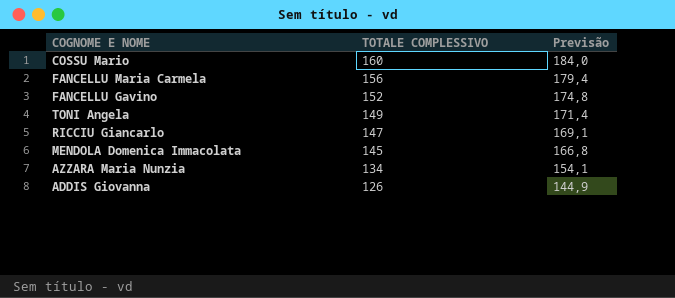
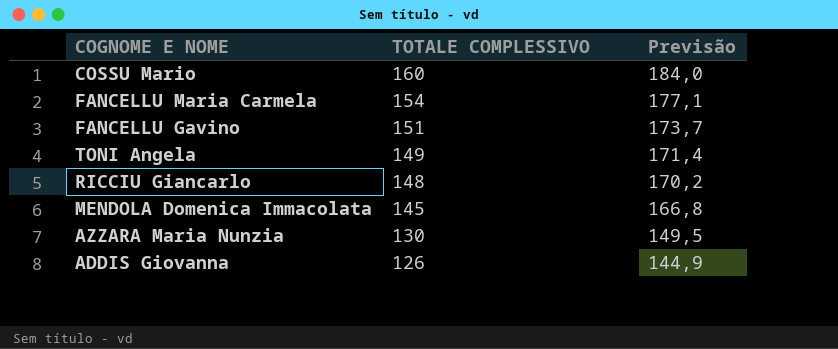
FANCELLU Maria Carmela | TOTALE COMPLESSIVO: 156 -> 154
FANCELLU Maria Carmela | Previsão: 179,4 -> 177,1
FANCELLU Gavino | TOTALE COMPLESSIVO: 152 -> 151
FANCELLU Gavino | Previsão: 174,8 -> 173,7
RICCIU Giancarlo | TOTALE COMPLESSIVO: 147 -> 148
RICCIU Giancarlo | Previsão: 169,1 -> 170,2
AZZARA Maria Nunzia | TOTALE COMPLESSIVO: 134 -> 130
AZZARA Maria Nunzia | Previsão: 154,1 -> 149,5

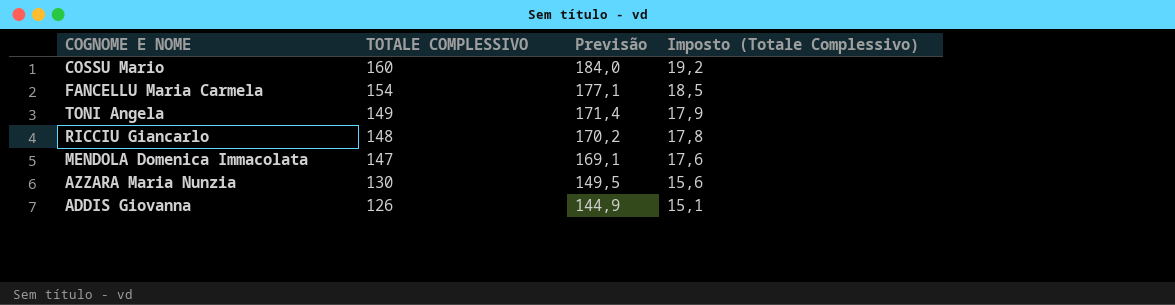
column Imposto (Totale Complessivo) | formula: none -> [TOTALE COMPLESSIVO] * 0,12
row FANCELLU Gavino: 151 | 173,7 -> none
MENDOLA Domenica Immacolata | TOTALE COMPLESSIVO: 145 -> 147
MENDOLA Domenica Immacolata | Previsão: 166,8 -> 169,1

